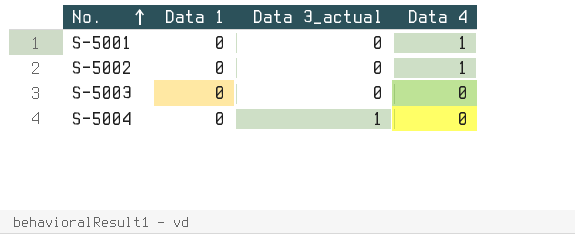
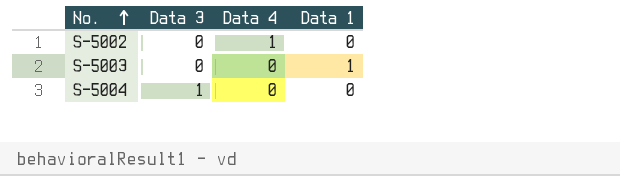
column name: Data 3_actual -> Data 3
column Data 1 | position: 2 -> 4
row S-5001: 0 | 0 | 1 -> none
S-5003 | Data 1: 0 -> 1

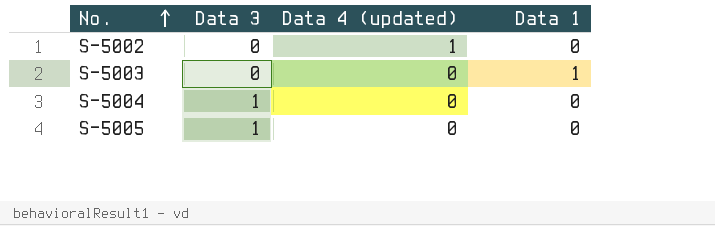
column name: Data 4 -> Data 4 (updated)
row S-5005: none -> 1 | 0 | 0

